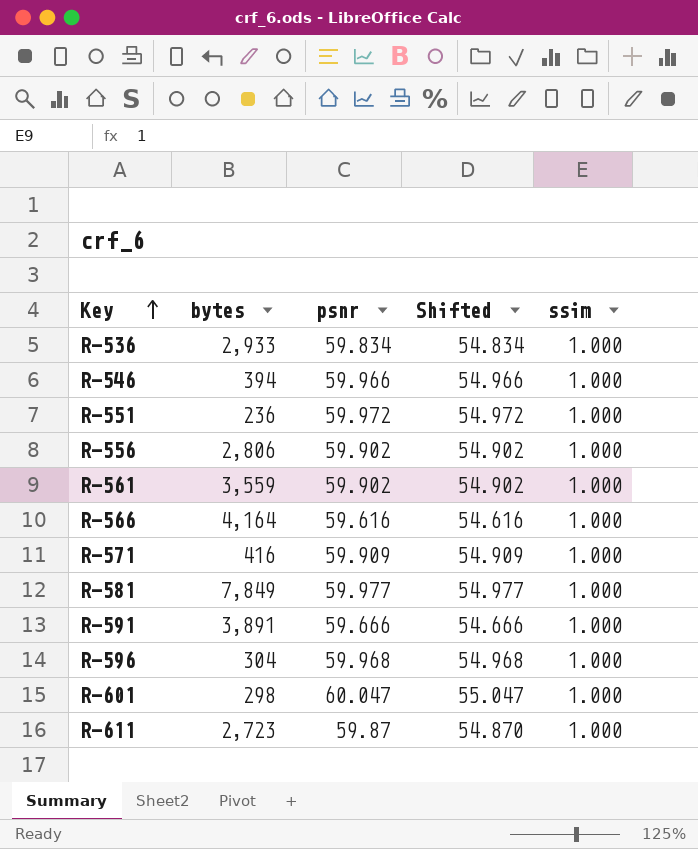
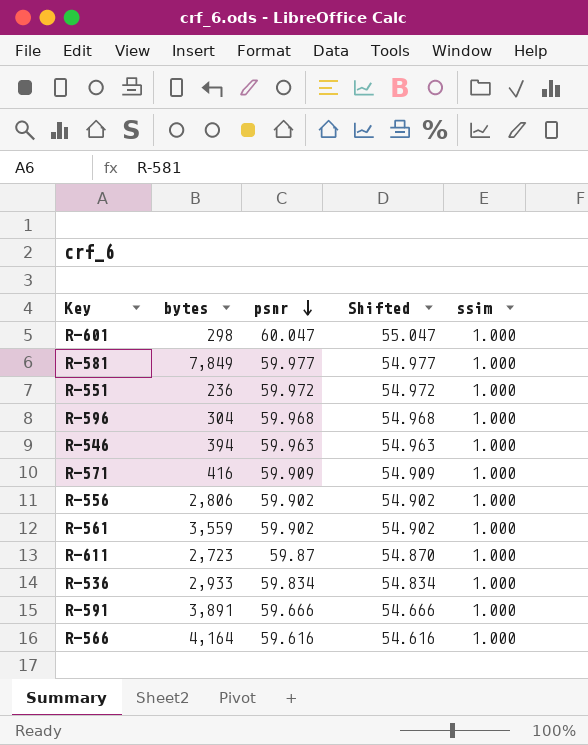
row order: Key ascending -> psnr descending
R-546 | psnr: 59.966 -> 59.963
R-546 | Shifted: 54.966 -> 54.963

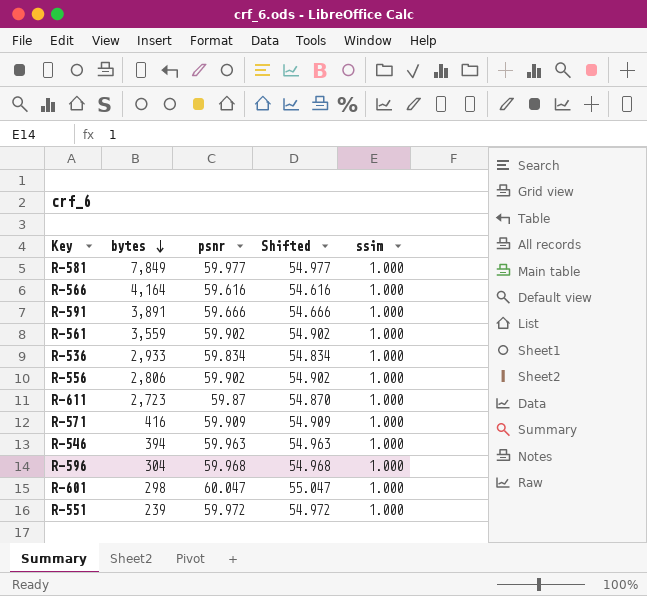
row order: psnr descending -> bytes descending
R-551 | bytes: 236 -> 239

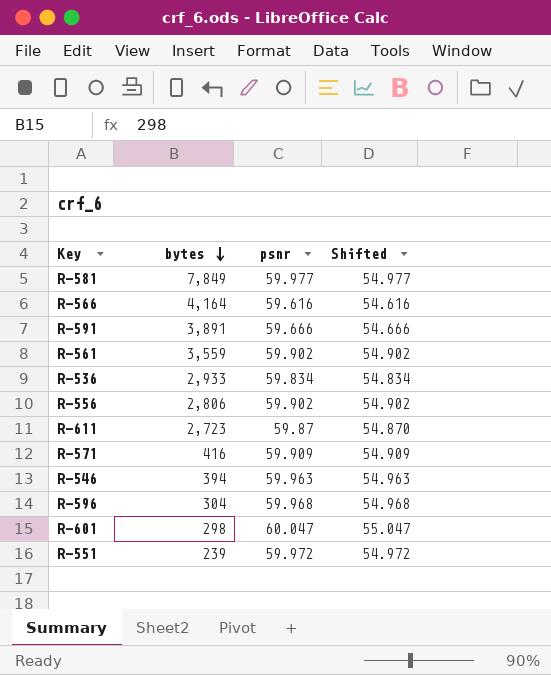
column ssim | position: 5 -> none

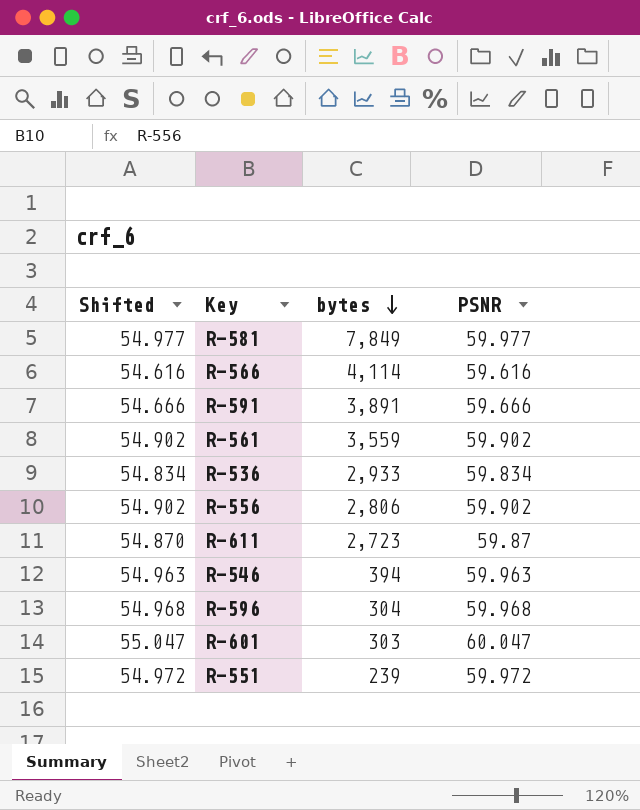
column Shifted | position: 4 -> 1
column name: psnr -> PSNR
row R-571: 416 | 59.909 | 54.909 -> none
R-566 | bytes: 4,164 -> 4,114
R-601 | bytes: 298 -> 303

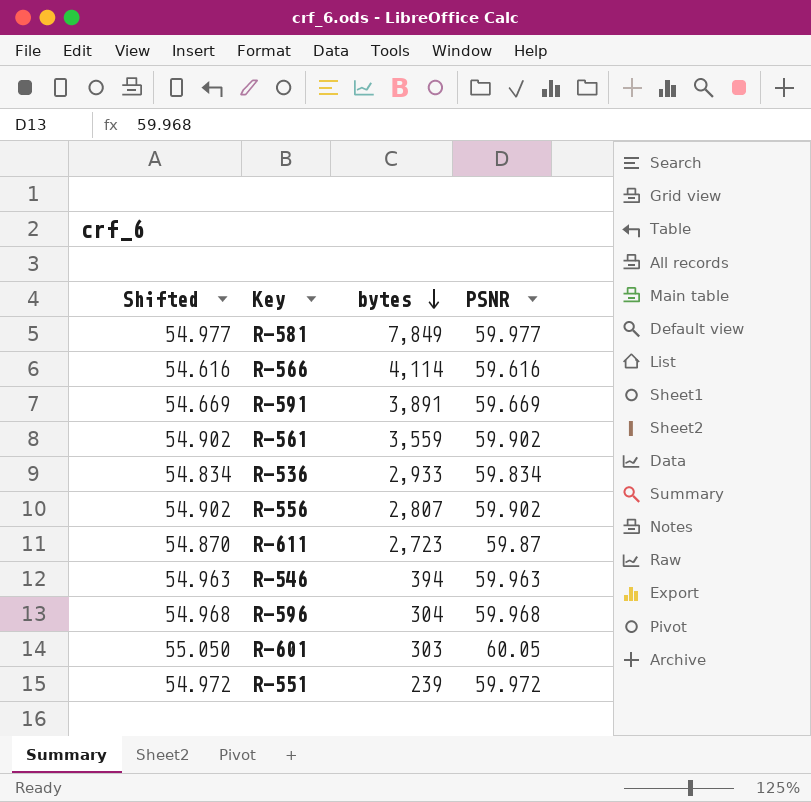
R-591 | Shifted: 54.666 -> 54.669
R-591 | PSNR: 59.666 -> 59.669
R-556 | bytes: 2,806 -> 2,807
R-601 | Shifted: 55.047 -> 55.050
R-601 | PSNR: 60.047 -> 60.05

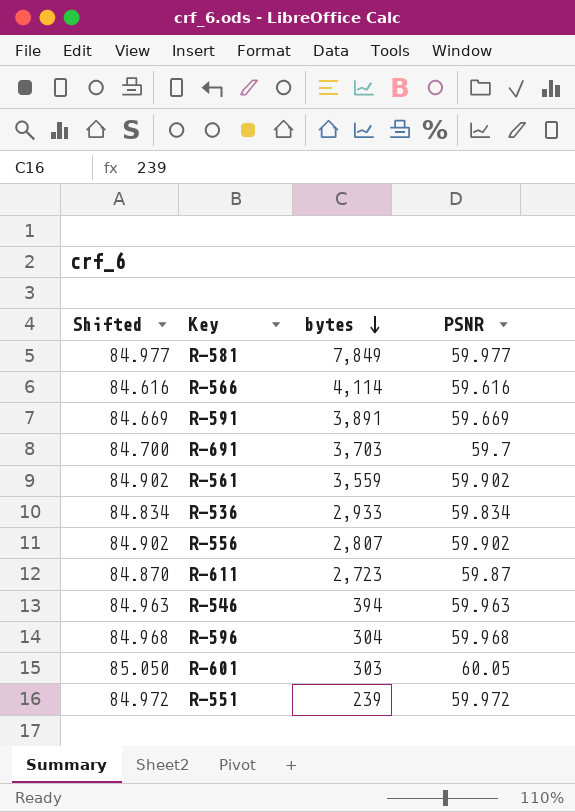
column Shifted | formula: [PSNR] - 5 -> [PSNR] + 25
row R-691: none -> 84.700 | 3,703 | 59.7

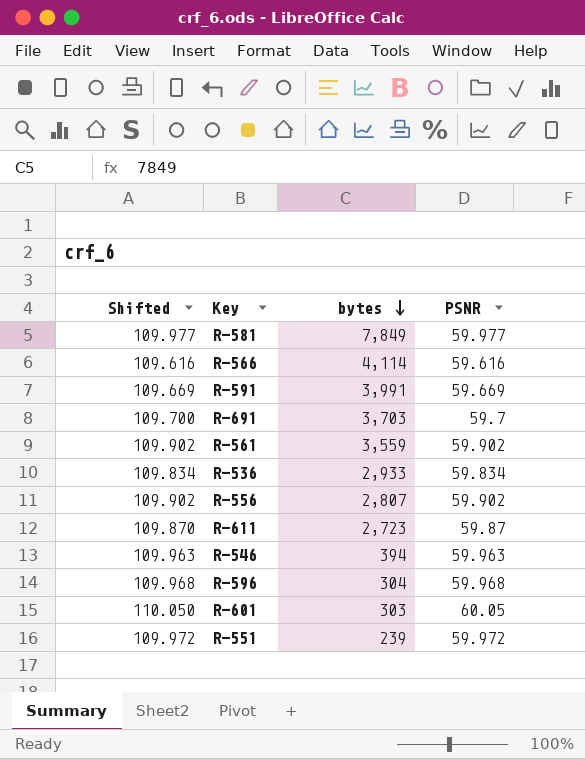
column Shifted | formula: [PSNR] + 25 -> [PSNR] + 50
R-591 | bytes: 3,891 -> 3,991

